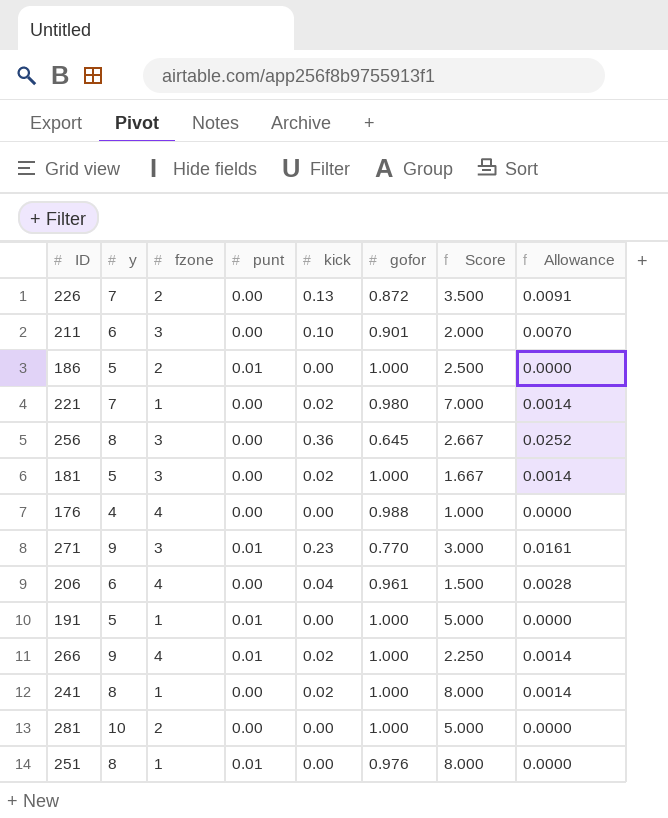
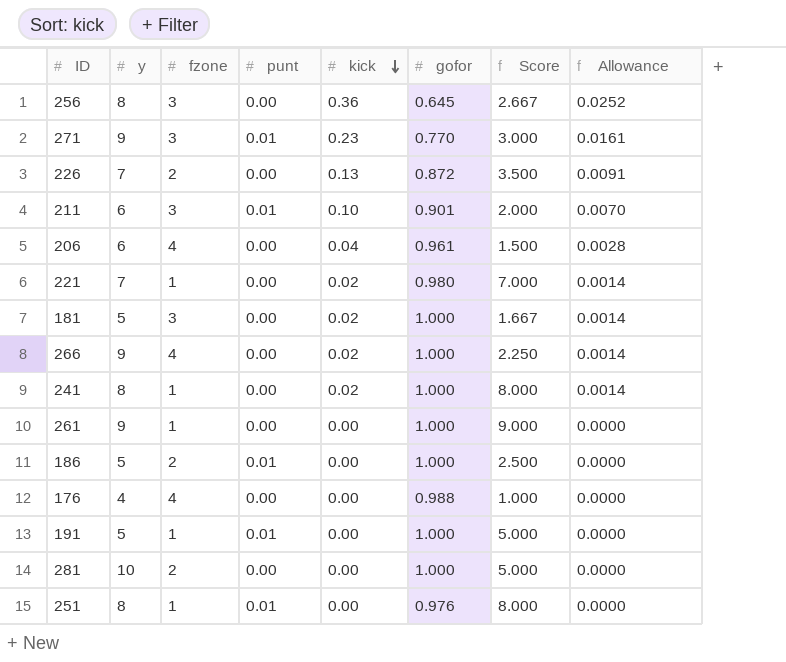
row order: none -> kick descending
211 | punt: 0.00 -> 0.01
266 | punt: 0.01 -> 0.00
row 261: none -> 9 | 1 | 0.00 | 0.00 | 1.000 | 9.000 | 0.0000

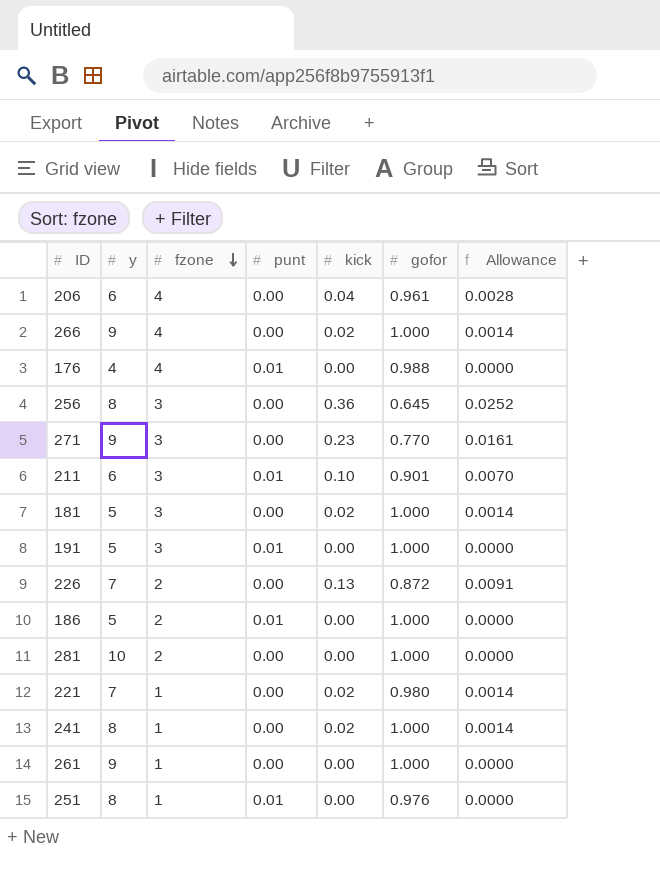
row order: kick descending -> fzone descending
column Score | formula: [y] / [fzone] -> none
176 | punt: 0.00 -> 0.01
271 | punt: 0.01 -> 0.00
191 | fzone: 1 -> 3

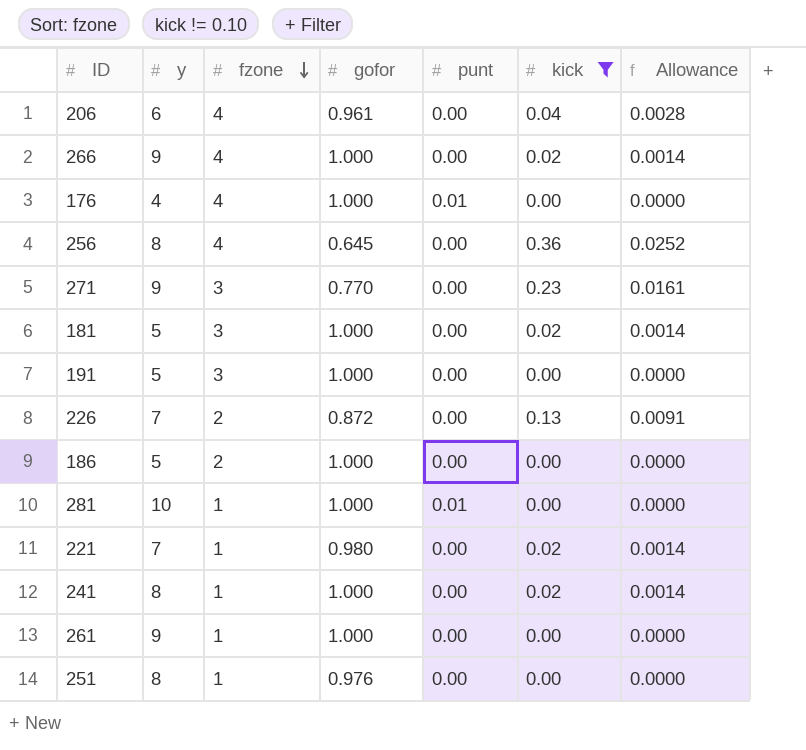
filter: none -> kick != 0.10
column gofor | position: 6 -> 4
176 | gofor: 0.988 -> 1.000
256 | fzone: 3 -> 4
191 | punt: 0.01 -> 0.00
186 | punt: 0.01 -> 0.00
281 | fzone: 2 -> 1
281 | punt: 0.00 -> 0.01
251 | punt: 0.01 -> 0.00

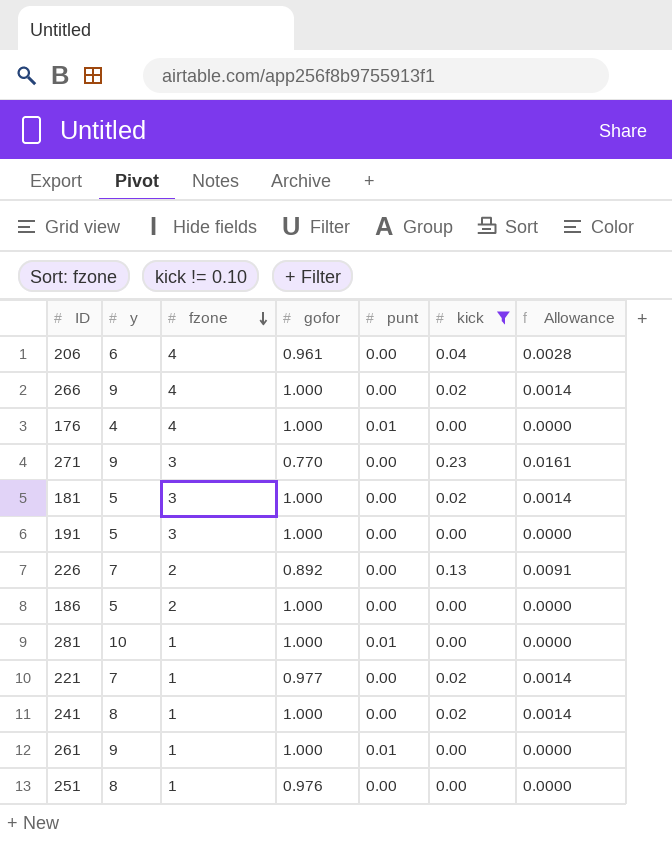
row 256: 8 | 4 | 0.645 | 0.00 | 0.36 | 0.0252 -> none
226 | gofor: 0.872 -> 0.892
221 | gofor: 0.980 -> 0.977
261 | punt: 0.00 -> 0.01

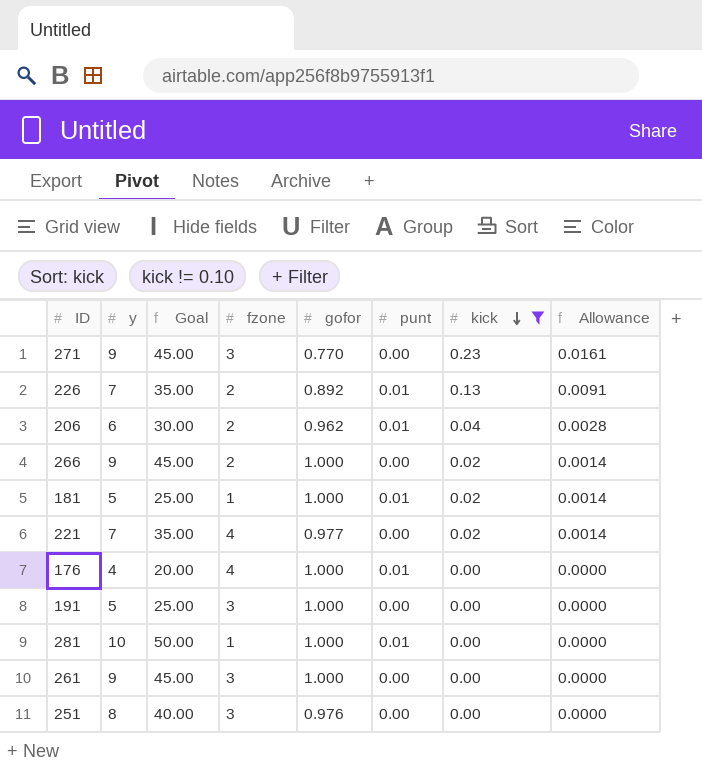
row order: fzone descending -> kick descending
column Goal | formula: none -> [y] * 5
row 186: 5 | 2 | 1.000 | 0.00 | 0.00 | 0.0000 -> none
row 241: 8 | 1 | 1.000 | 0.00 | 0.02 | 0.0014 -> none
226 | punt: 0.00 -> 0.01
206 | fzone: 4 -> 2
206 | gofor: 0.961 -> 0.962
206 | punt: 0.00 -> 0.01
266 | fzone: 4 -> 2
181 | fzone: 3 -> 1
181 | punt: 0.00 -> 0.01
221 | fzone: 1 -> 4
261 | fzone: 1 -> 3
261 | punt: 0.01 -> 0.00
251 | fzone: 1 -> 3

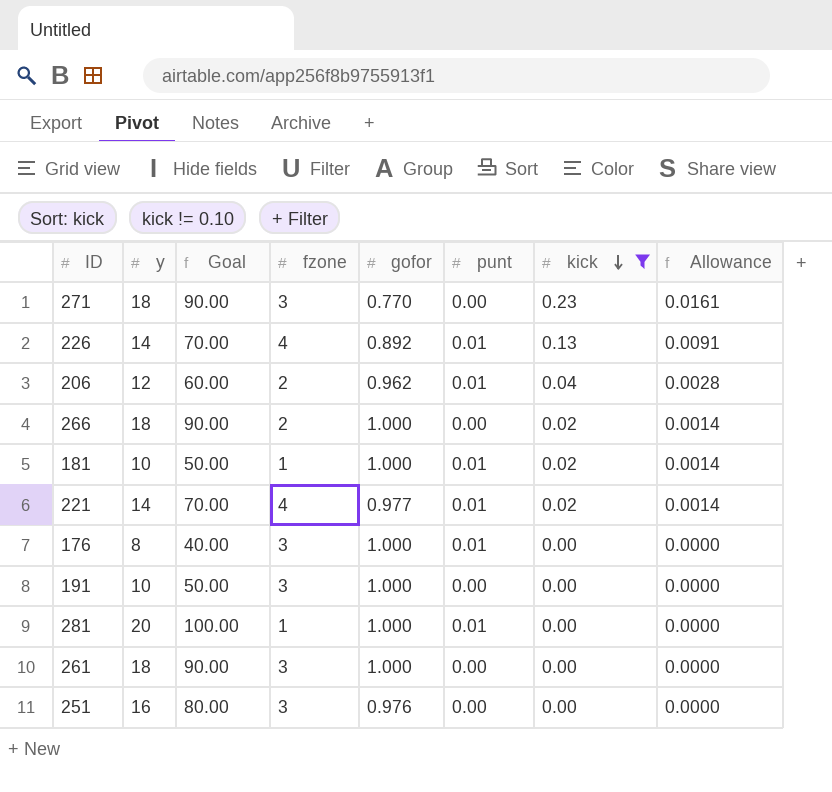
271 | y: 9 -> 18
271 | Goal: 45.00 -> 90.00
226 | y: 7 -> 14
226 | Goal: 35.00 -> 70.00
226 | fzone: 2 -> 4
206 | y: 6 -> 12
206 | Goal: 30.00 -> 60.00
266 | y: 9 -> 18
266 | Goal: 45.00 -> 90.00
181 | y: 5 -> 10
181 | Goal: 25.00 -> 50.00
221 | y: 7 -> 14
221 | Goal: 35.00 -> 70.00
221 | punt: 0.00 -> 0.01
176 | y: 4 -> 8
176 | Goal: 20.00 -> 40.00
176 | fzone: 4 -> 3
191 | y: 5 -> 10
191 | Goal: 25.00 -> 50.00
281 | y: 10 -> 20
281 | Goal: 50.00 -> 100.00
261 | y: 9 -> 18
261 | Goal: 45.00 -> 90.00
251 | y: 8 -> 16
251 | Goal: 40.00 -> 80.00

